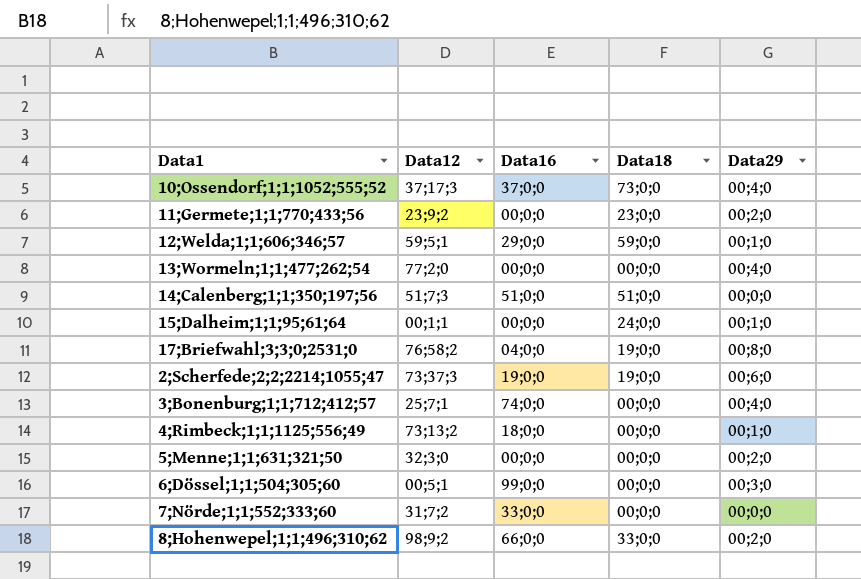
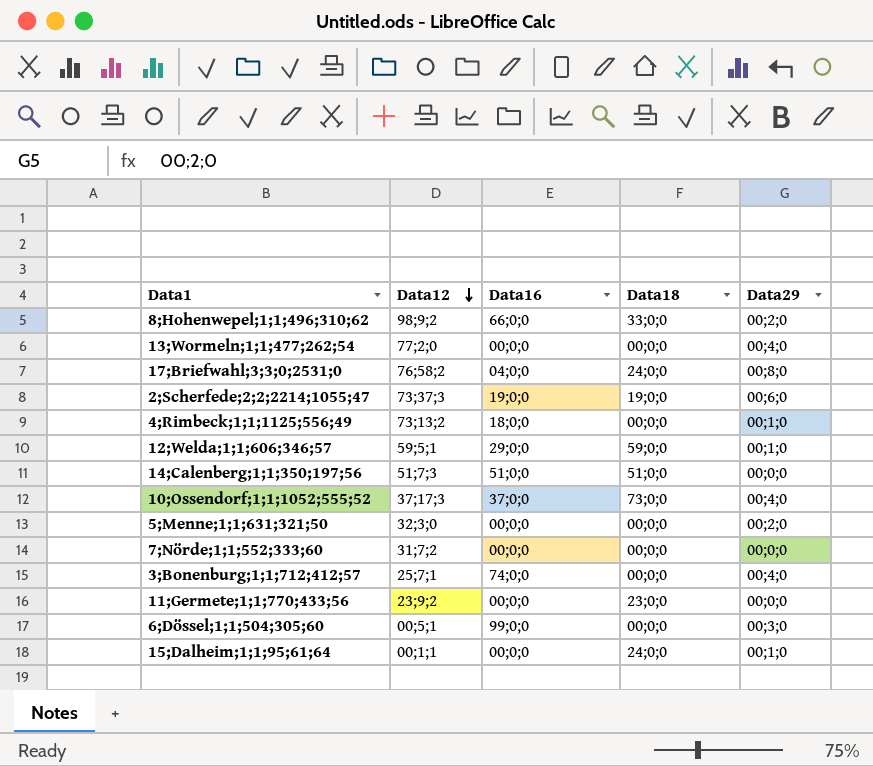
row order: none -> Data12 descending
17;Briefwahl;3;3;0;2531;0 | Data18: 19;0;0 -> 24;0;0
7;Nörde;1;1;552;333;60 | Data16: 33;0;0 -> 00;0;0
11;Germete;1;1;770;433;56 | Data29: 00;2;0 -> 00;0;0

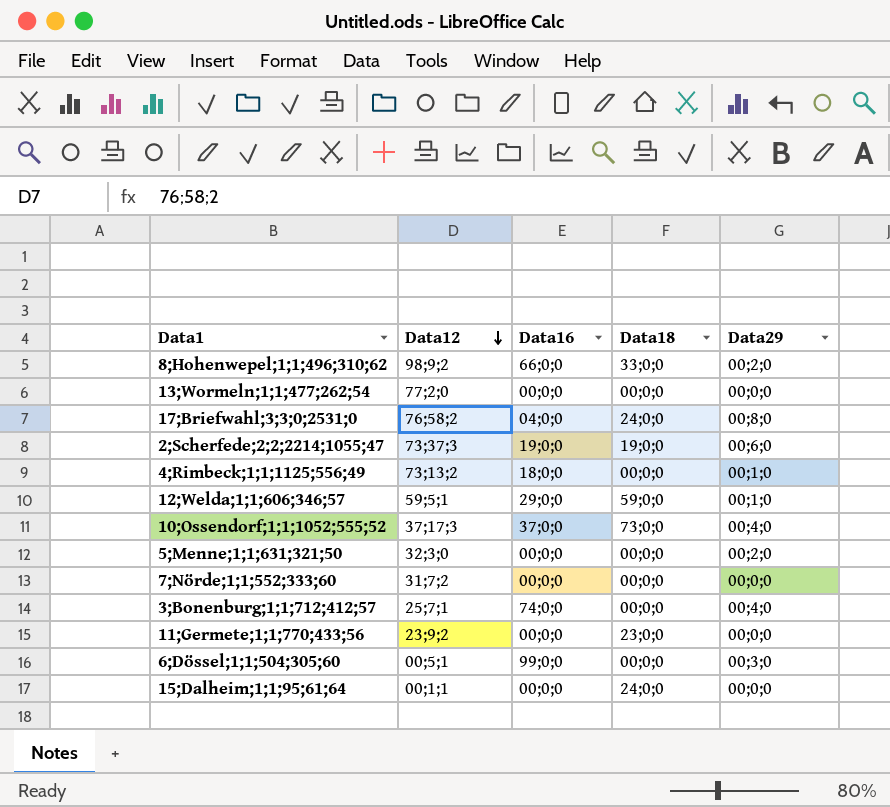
row 14;Calenberg;1;1;350;197;56: 51;7;3 | 51;0;0 | 51;0;0 | 00;0;0 -> none
13;Wormeln;1;1;477;262;54 | Data29: 00;4;0 -> 00;0;0
15;Dalheim;1;1;95;61;64 | Data29: 00;1;0 -> 00;0;0

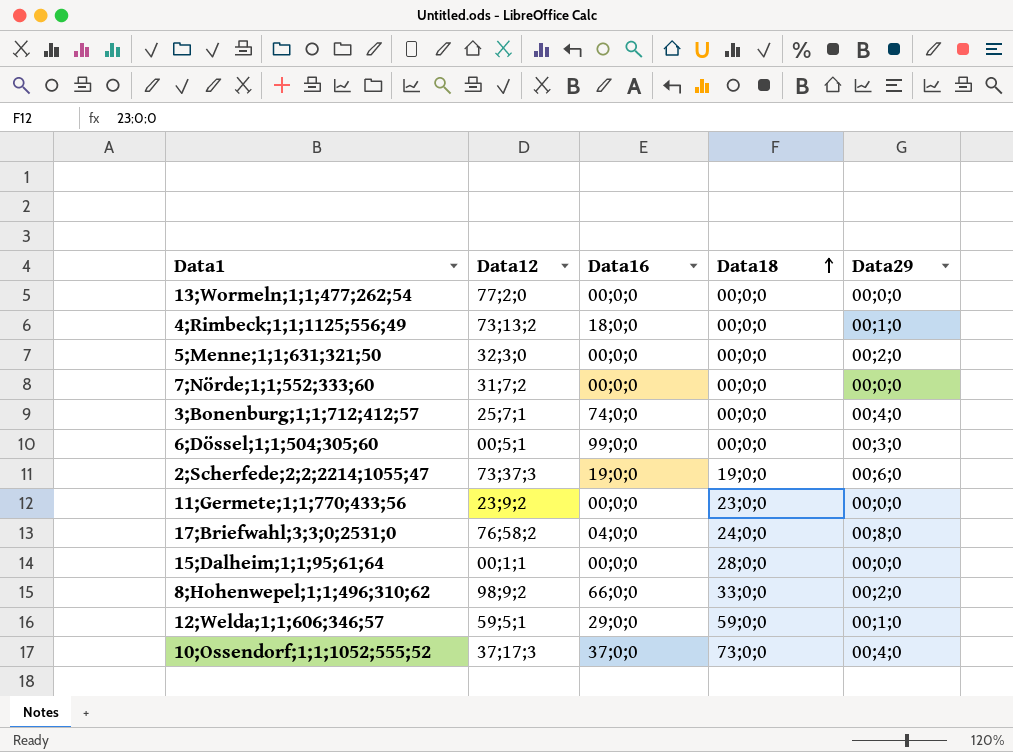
row order: Data12 descending -> Data18 ascending
15;Dalheim;1;1;95;61;64 | Data18: 24;0;0 -> 28;0;0

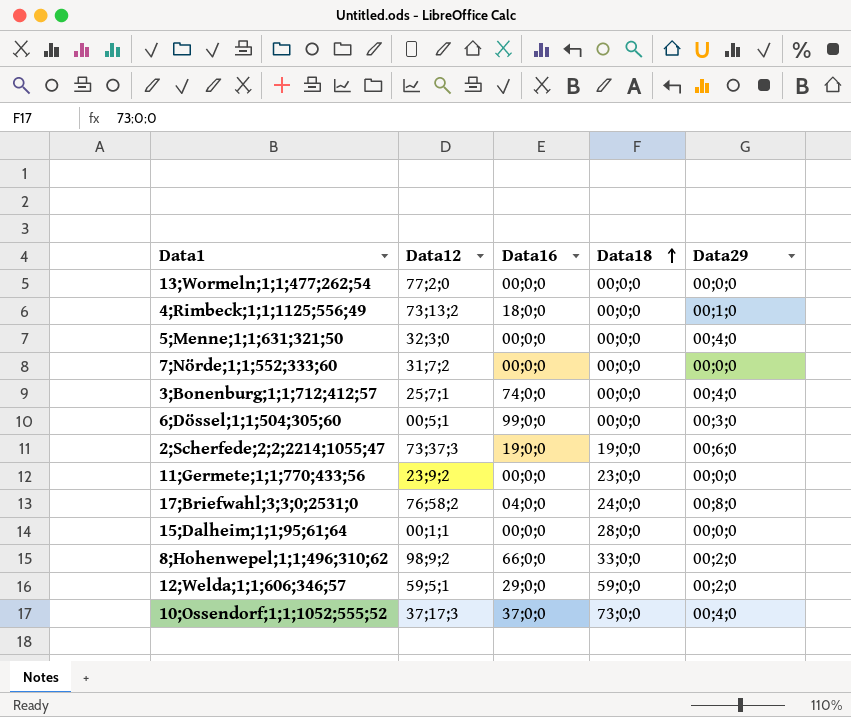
5;Menne;1;1;631;321;50 | Data29: 00;2;0 -> 00;4;0
12;Welda;1;1;606;346;57 | Data29: 00;1;0 -> 00;2;0

